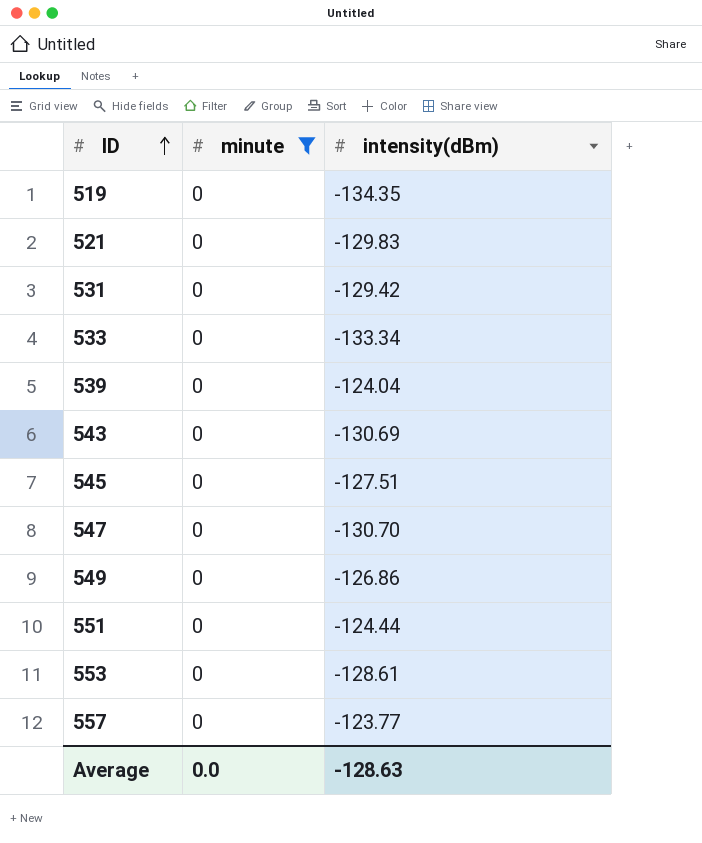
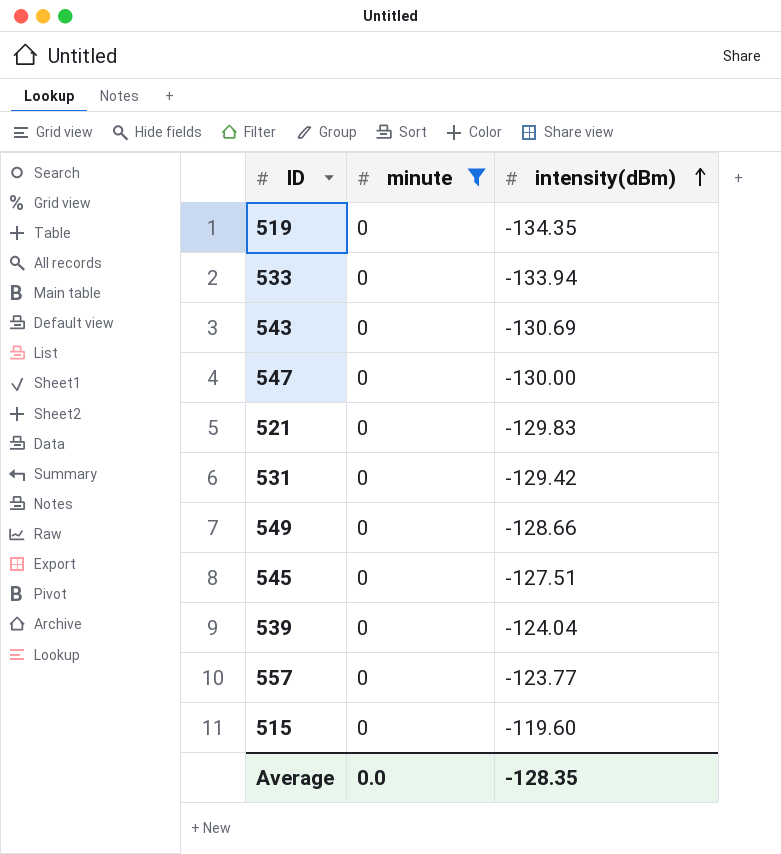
row order: ID ascending -> intensity(dBm) ascending
row 551: 0 | -124.44 -> none
row 553: 0 | -128.61 -> none
533 | intensity(dBm): -133.34 -> -133.94
547 | intensity(dBm): -130.70 -> -130.00
549 | intensity(dBm): -126.86 -> -128.66
row 515: none -> 0 | -119.60
Average | intensity(dBm): -128.63 -> -128.35

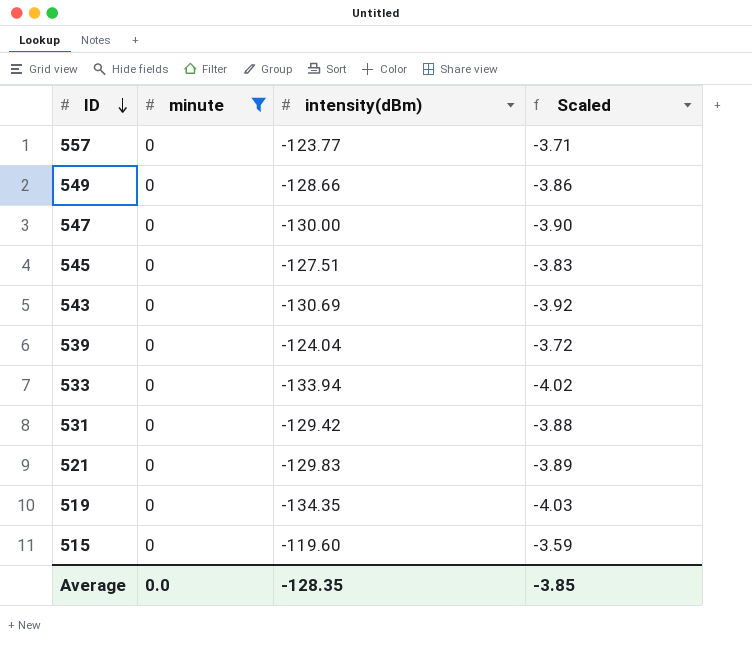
row order: intensity(dBm) ascending -> ID descending
column Scaled | formula: none -> [intensity(dBm)] * 0.03

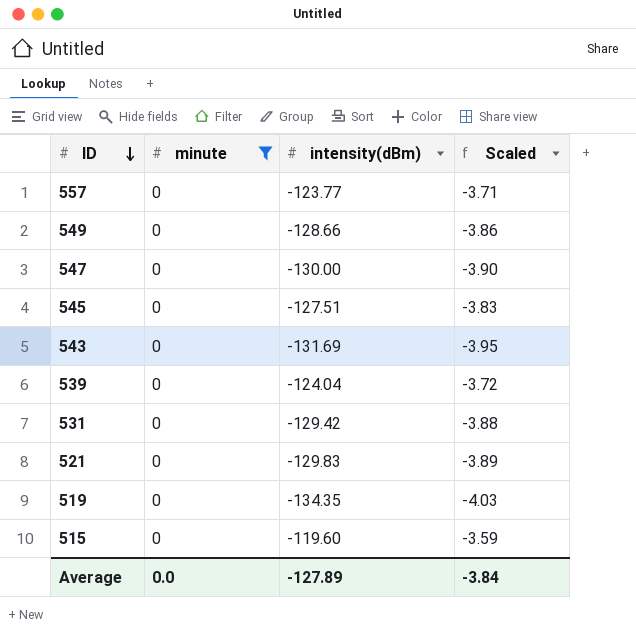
row 533: 0 | -133.94 | -4.02 -> none
543 | intensity(dBm): -130.69 -> -131.69
543 | Scaled: -3.92 -> -3.95
Average | intensity(dBm): -128.35 -> -127.89
Average | Scaled: -3.85 -> -3.84

